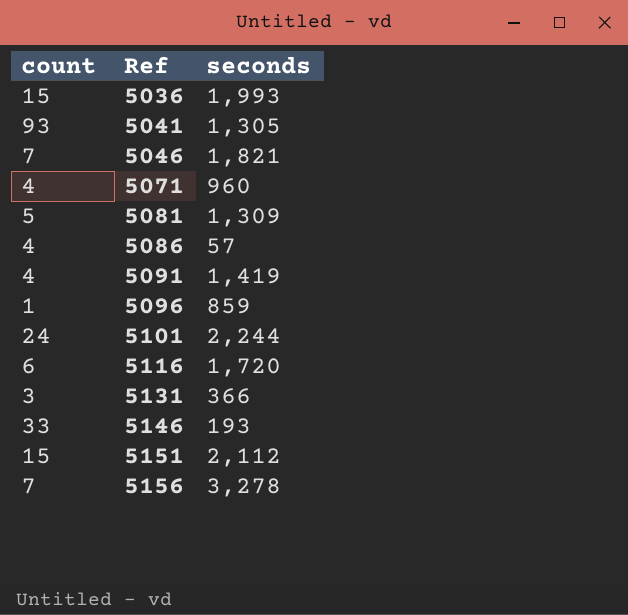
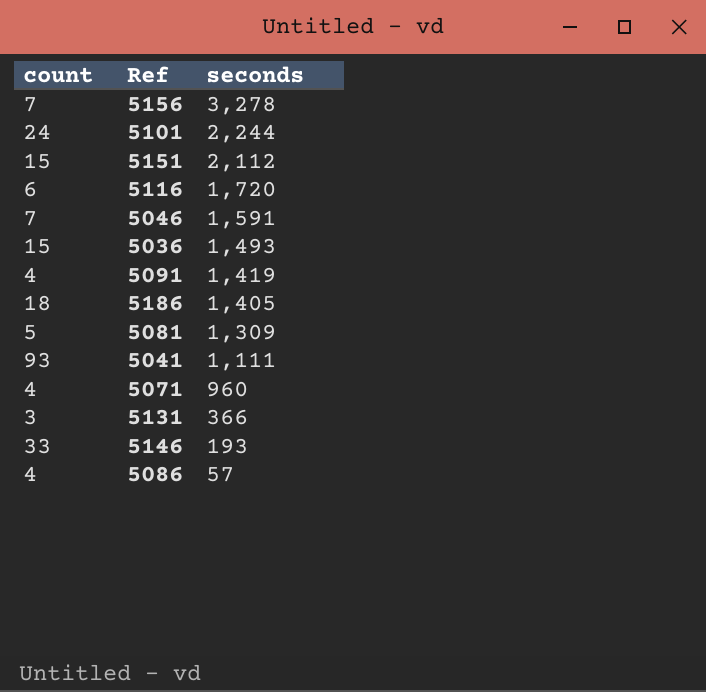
row order: Ref ascending -> seconds descending
row 5096: 1 | 859 -> none
5046 | seconds: 1,821 -> 1,591
5036 | seconds: 1,993 -> 1,493
row 5186: none -> 18 | 1,405
5041 | seconds: 1,305 -> 1,111

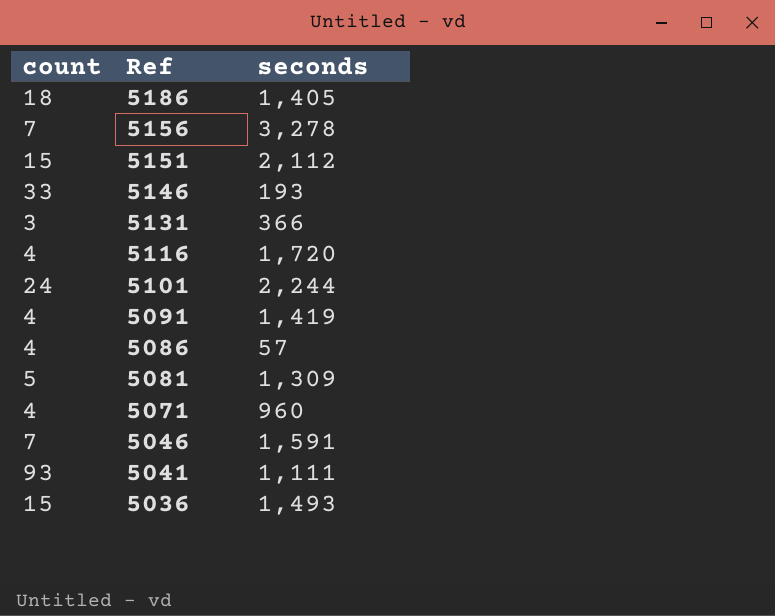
row order: seconds descending -> Ref descending
5116 | count: 6 -> 4

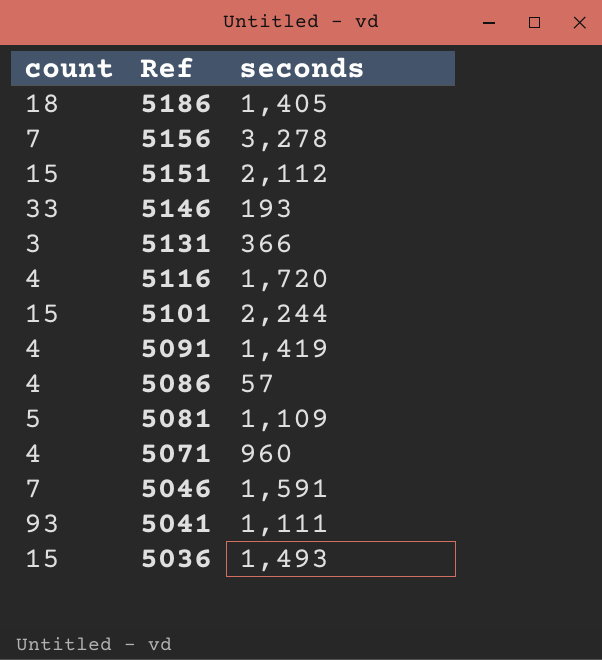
5101 | count: 24 -> 15
5081 | seconds: 1,309 -> 1,109

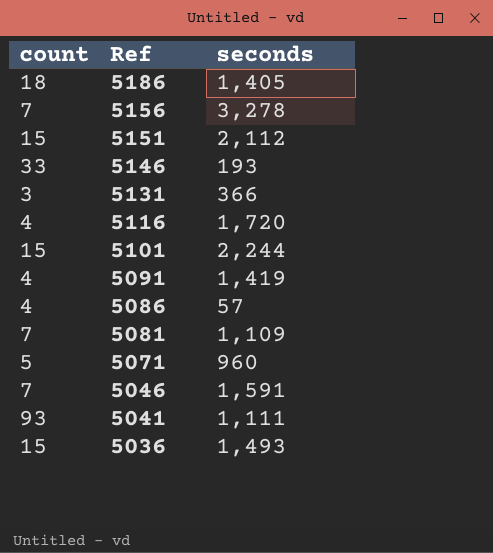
5081 | count: 5 -> 7
5071 | count: 4 -> 5

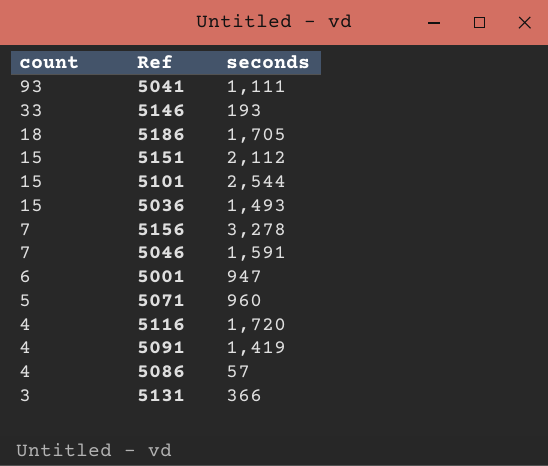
row order: Ref descending -> count descending
row 5081: 7 | 1,109 -> none
5186 | seconds: 1,405 -> 1,705
5101 | seconds: 2,244 -> 2,544
row 5001: none -> 6 | 947

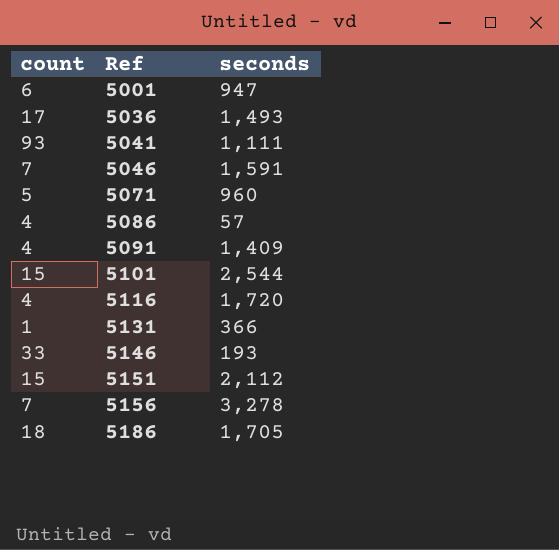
row order: count descending -> Ref ascending
5036 | count: 15 -> 17
5091 | seconds: 1,419 -> 1,409
5131 | count: 3 -> 1

